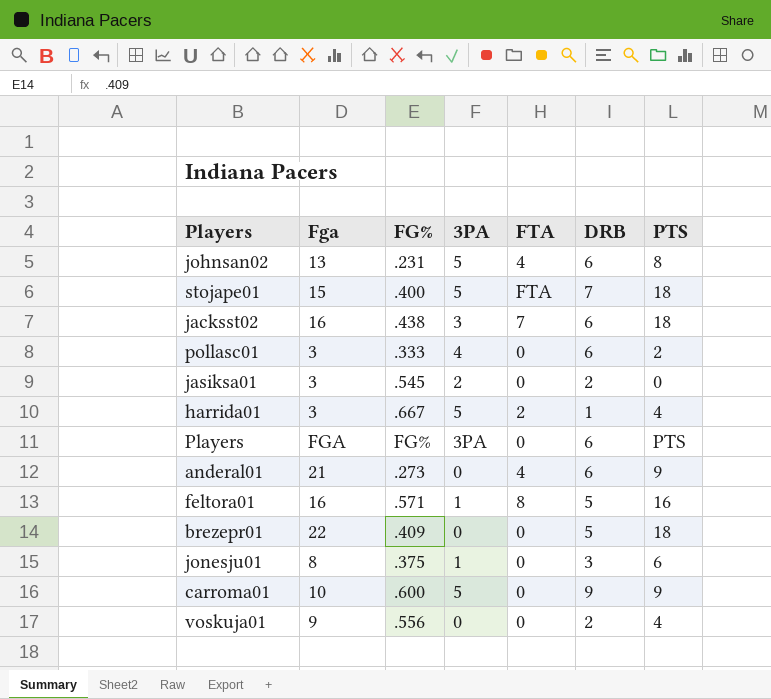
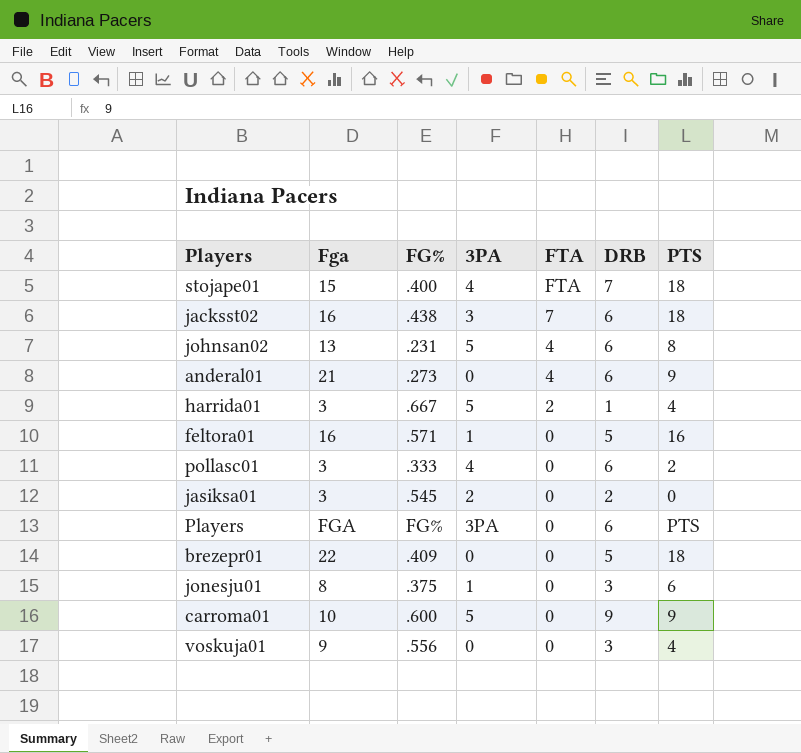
row order: none -> FTA descending
stojape01 | 3PA: 5 -> 4
feltora01 | FTA: 8 -> 0
voskuja01 | DRB: 2 -> 3

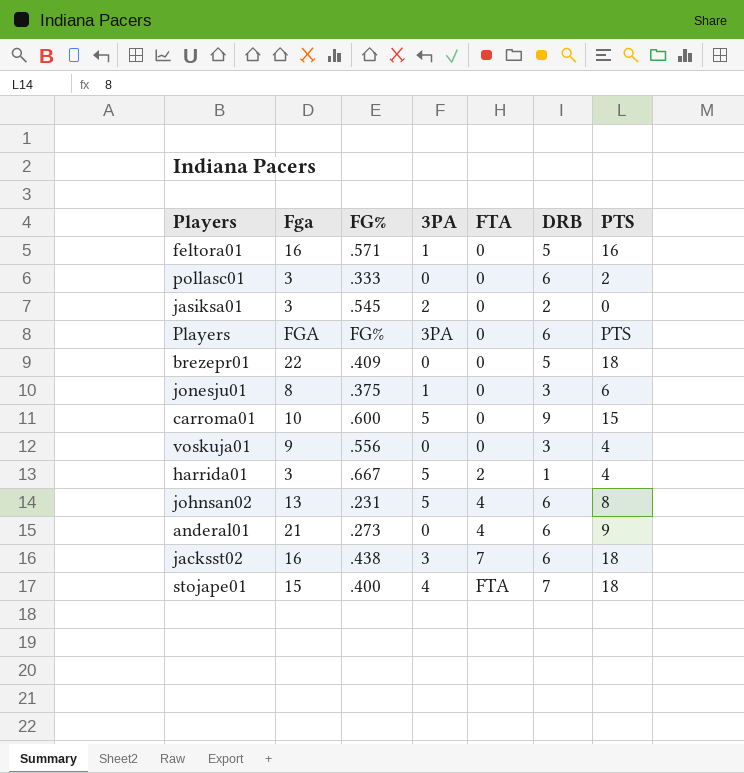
row order: FTA descending -> FTA ascending
pollasc01 | 3PA: 4 -> 0
carroma01 | PTS: 9 -> 15

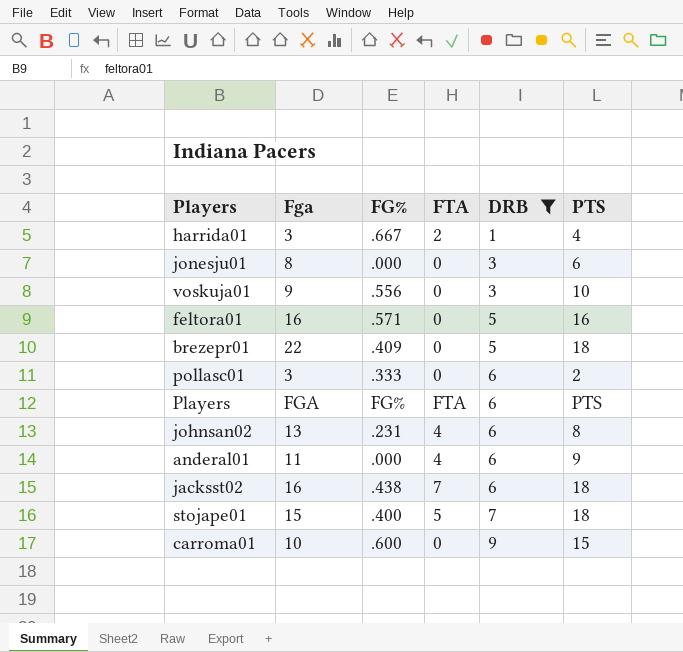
filter: none -> DRB != 2
row order: FTA ascending -> DRB ascending
column 3PA | position: 4 -> none
jonesju01 | FG%: .375 -> .000
voskuja01 | PTS: 4 -> 10
Players | FTA: 0 -> FTA
anderal01 | Fga: 21 -> 11
anderal01 | FG%: .273 -> .000
stojape01 | FTA: FTA -> 5

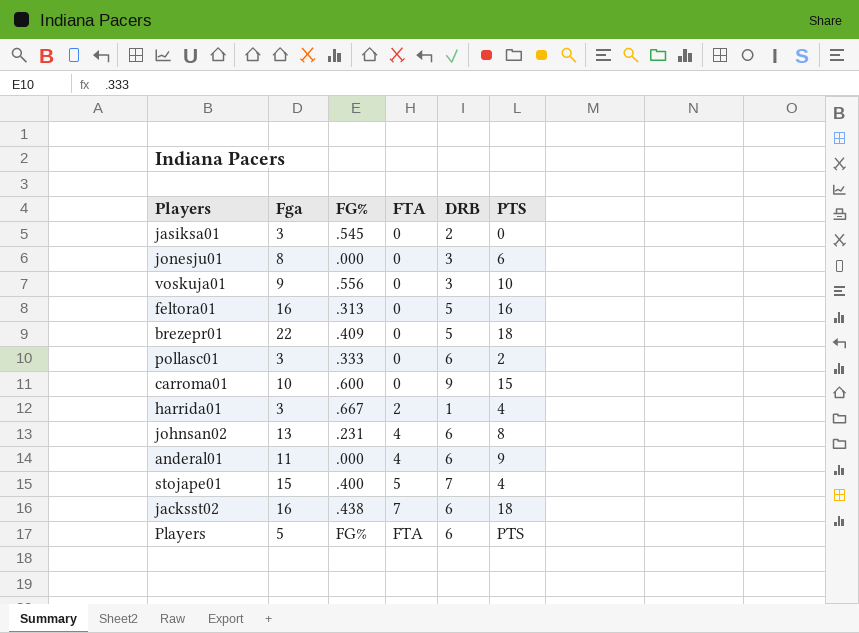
filter: DRB != 2 -> none
row order: DRB ascending -> FTA ascending
feltora01 | FG%: .571 -> .313
stojape01 | PTS: 18 -> 4
Players | Fga: FGA -> 5

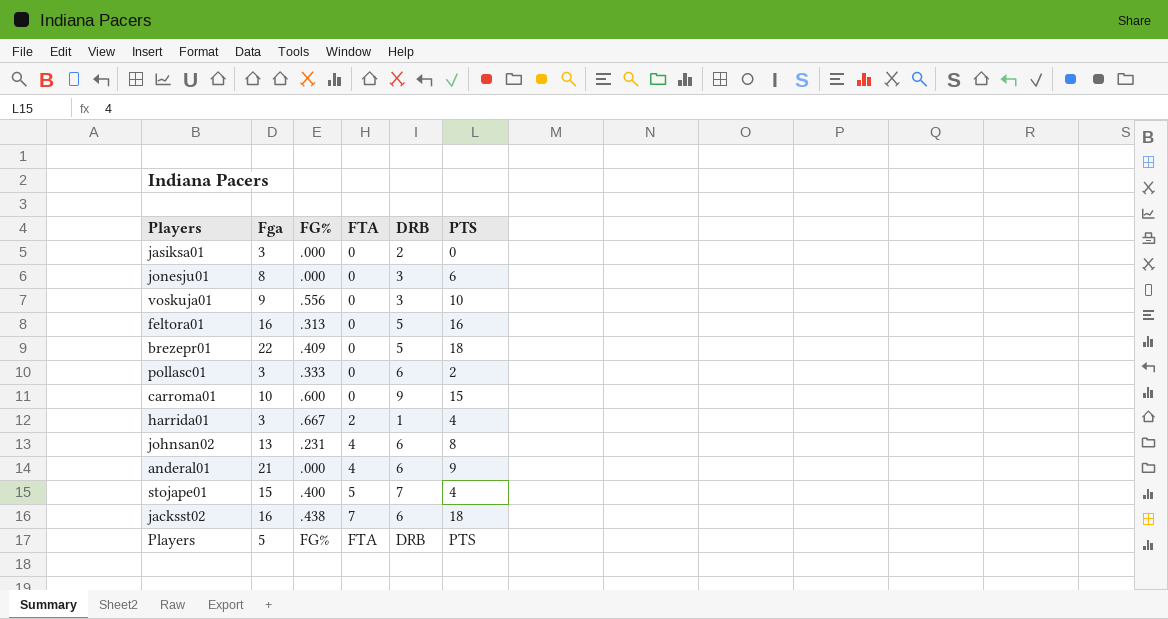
jasiksa01 | FG%: .545 -> .000
anderal01 | Fga: 11 -> 21
Players | DRB: 6 -> DRB

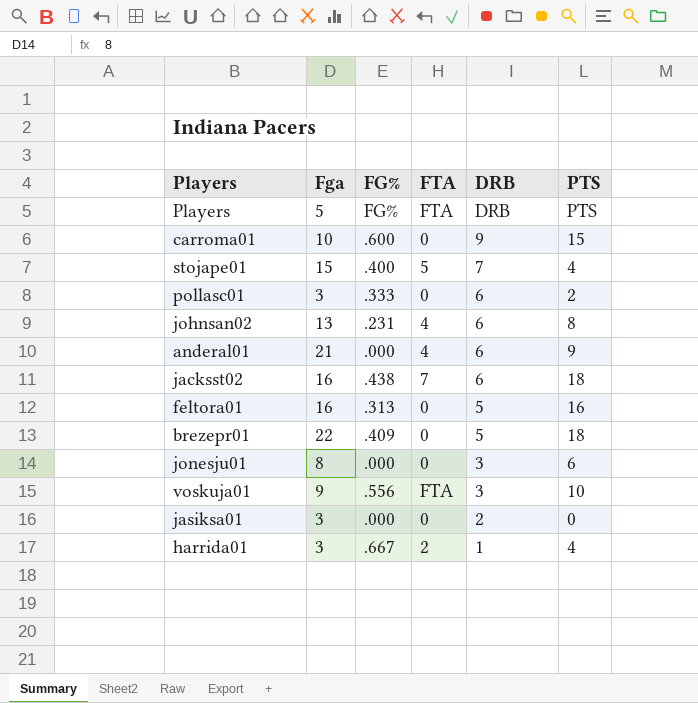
row order: FTA ascending -> DRB descending
voskuja01 | FTA: 0 -> FTA

